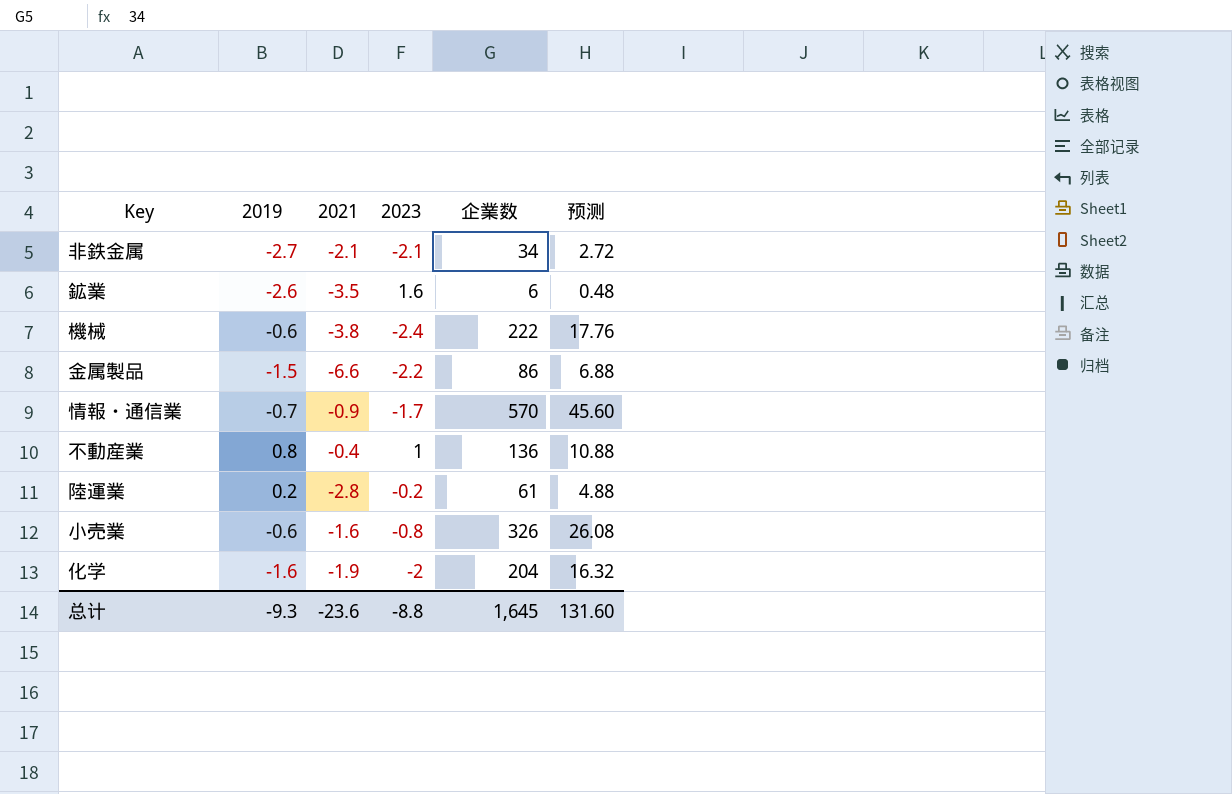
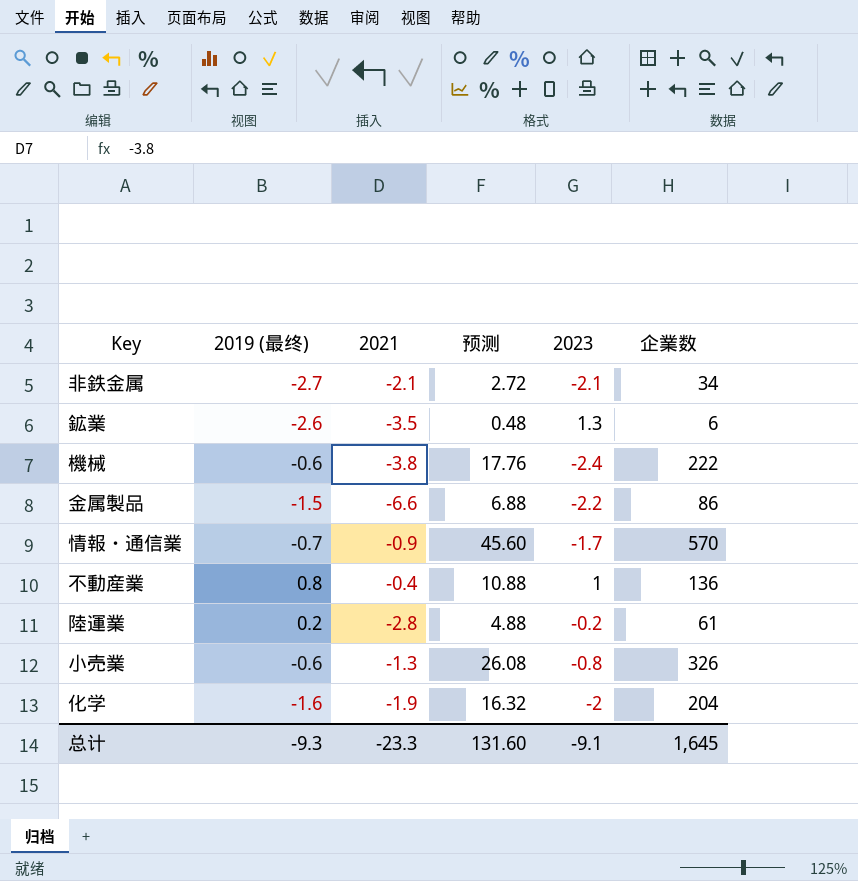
column name: 2019 -> 2019 (最终)
column 预测 | position: 6 -> 4
鉱業 | 2023: 1.6 -> 1.3
小売業 | 2021: -1.6 -> -1.3
总计 | 2021: -23.6 -> -23.3
总计 | 2023: -8.8 -> -9.1

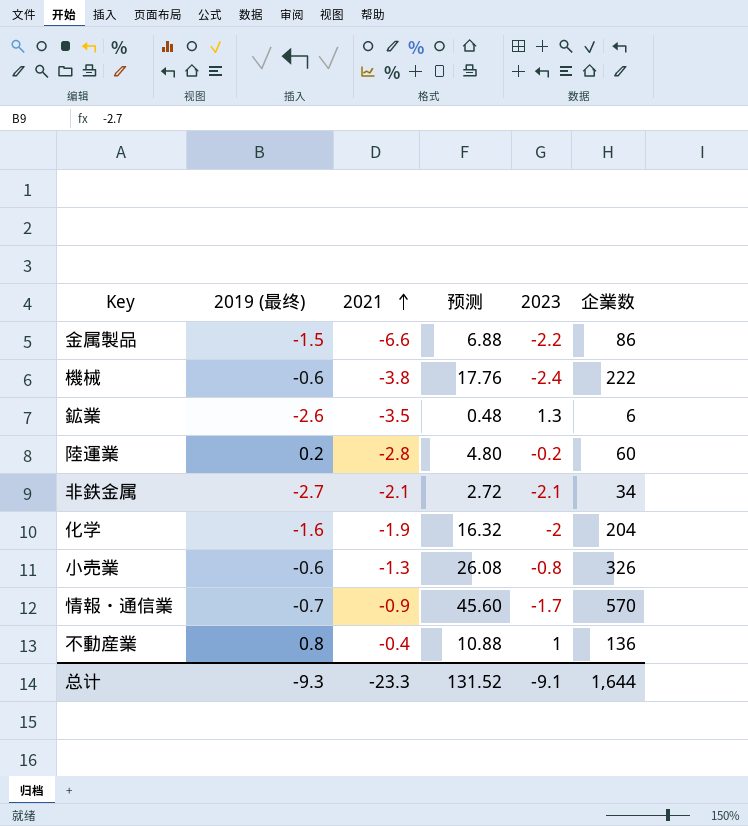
row order: none -> 2021 ascending
陸運業 | 预测: 4.88 -> 4.80
陸運業 | 企業数: 61 -> 60
总计 | 预测: 131.60 -> 131.52
总计 | 企業数: 1,645 -> 1,644

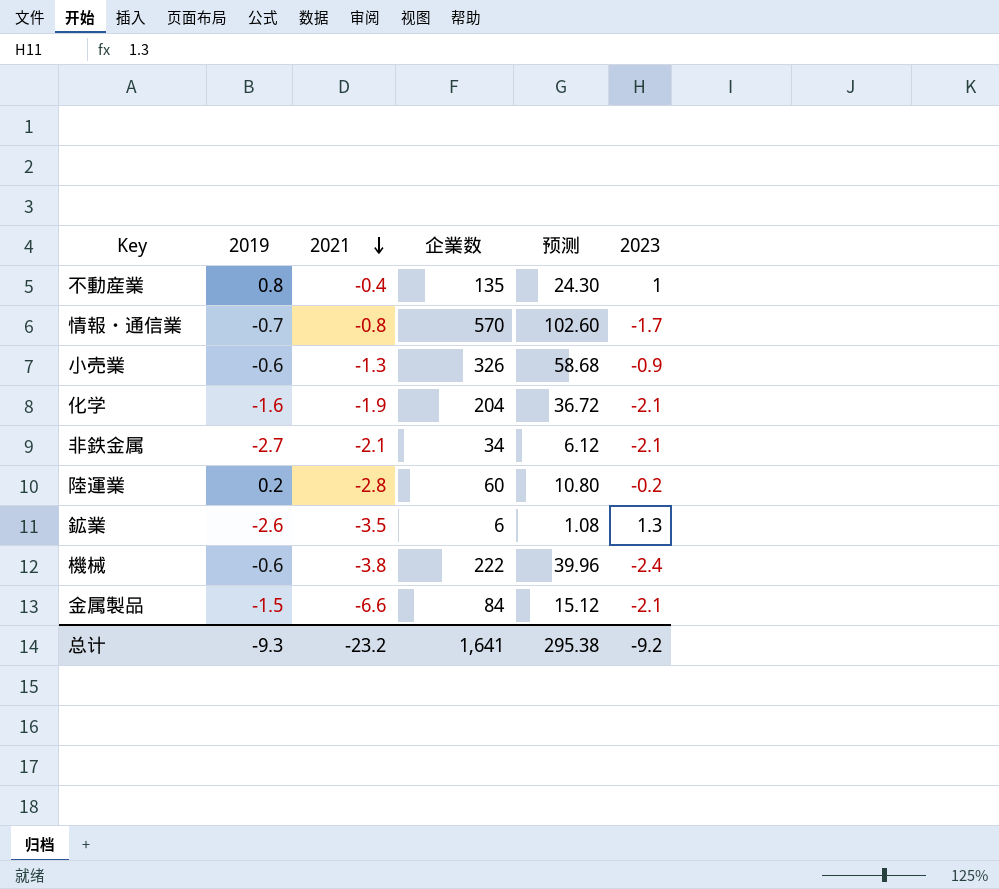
row order: 2021 ascending -> 2021 descending
column name: 2019 (最终) -> 2019
column 企業数 | position: 6 -> 4
column 预测 | formula: [企業数] * 0.08 -> [企業数] * 0.18
不動産業 | 企業数: 136 -> 135
情報・通信業 | 2021: -0.9 -> -0.8
小売業 | 2023: -0.8 -> -0.9
化学 | 2023: -2 -> -2.1
金属製品 | 企業数: 86 -> 84
金属製品 | 2023: -2.2 -> -2.1
总计 | 2021: -23.3 -> -23.2
总计 | 企業数: 1,644 -> 1,641
总计 | 预测: 131.52 -> 295.38
总计 | 2023: -9.1 -> -9.2

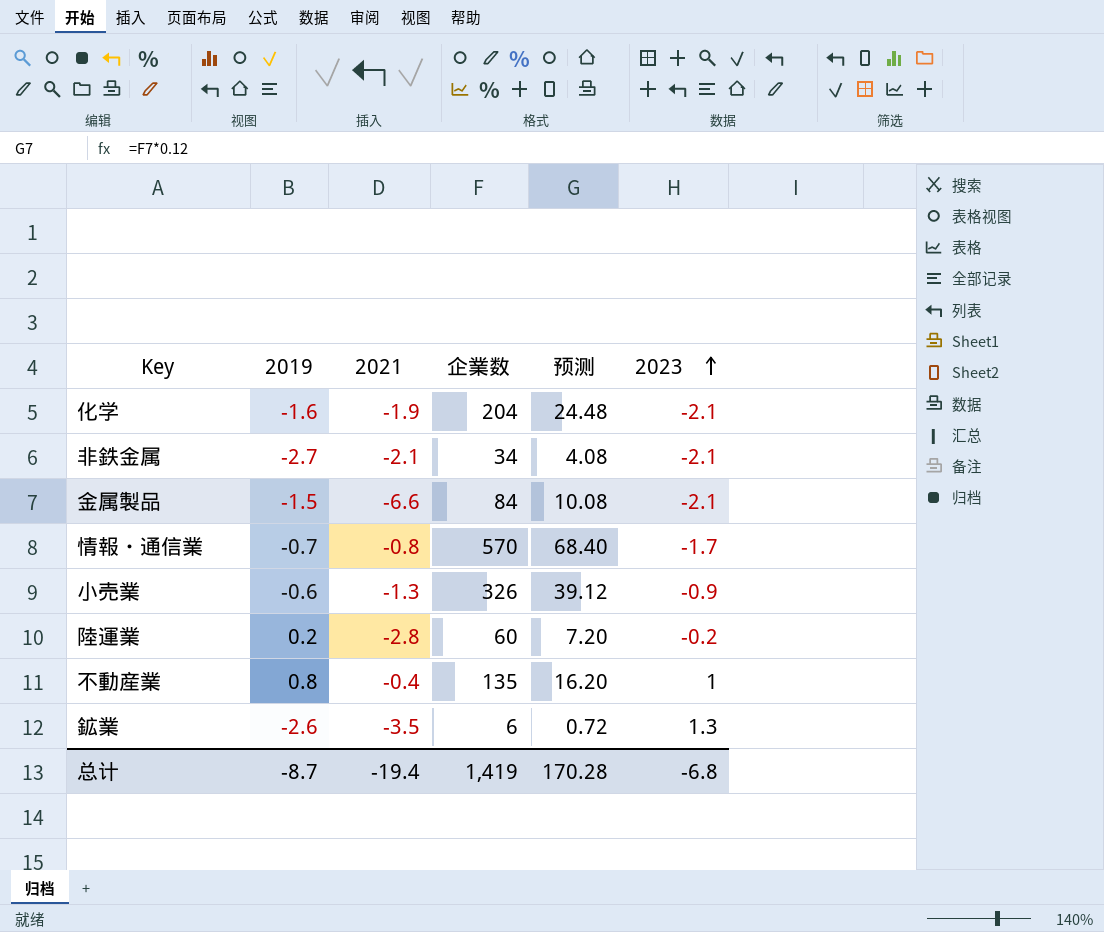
row order: 2021 descending -> 2023 ascending
column 预测 | formula: [企業数] * 0.18 -> [企業数] * 0.12
row 機械: -0.6 | -3.8 | 222 | 39.96 | -2.4 -> none
总计 | 2019: -9.3 -> -8.7
总计 | 2021: -23.2 -> -19.4
总计 | 企業数: 1,641 -> 1,419
总计 | 预测: 295.38 -> 170.28
总计 | 2023: -9.2 -> -6.8

